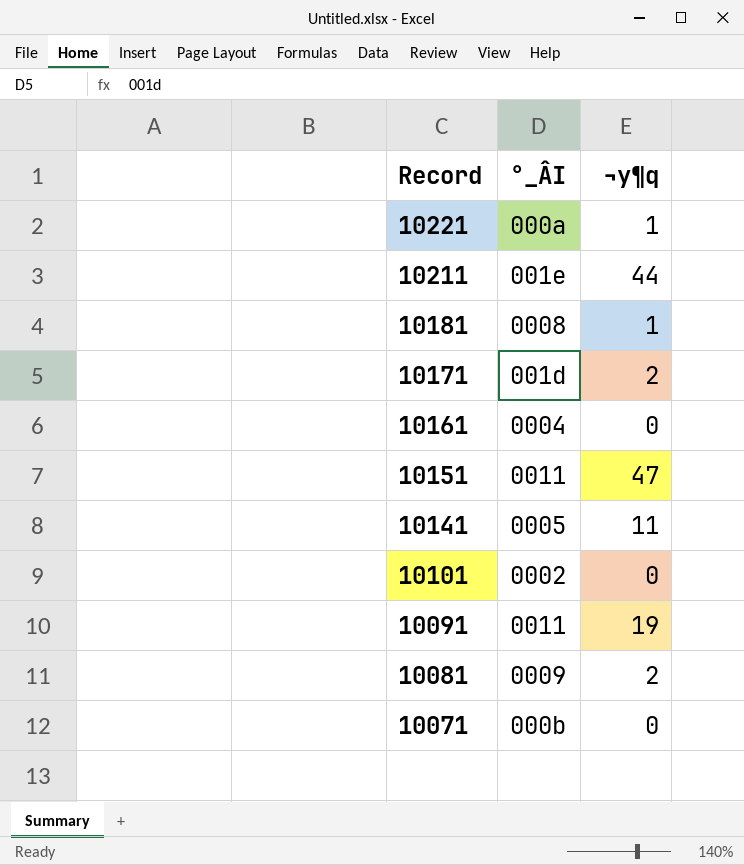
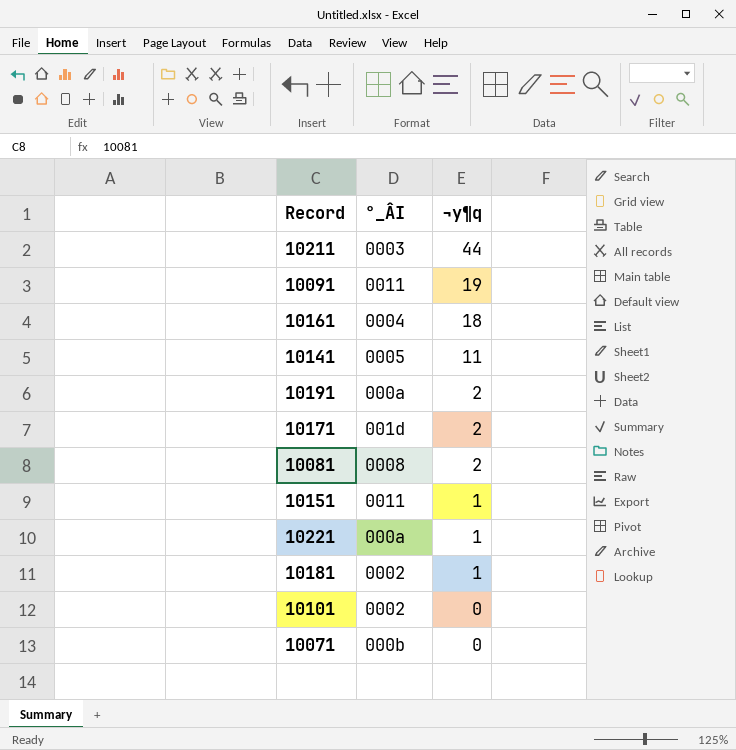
row order: Record descending -> ¬y¶q descending
10211 | °_ÂI: 001e -> 0003
10161 | ¬y¶q: 0 -> 18
row 10191: none -> 000a | 2
10081 | °_ÂI: 0009 -> 0008
10151 | ¬y¶q: 47 -> 1
10181 | °_ÂI: 0008 -> 0002

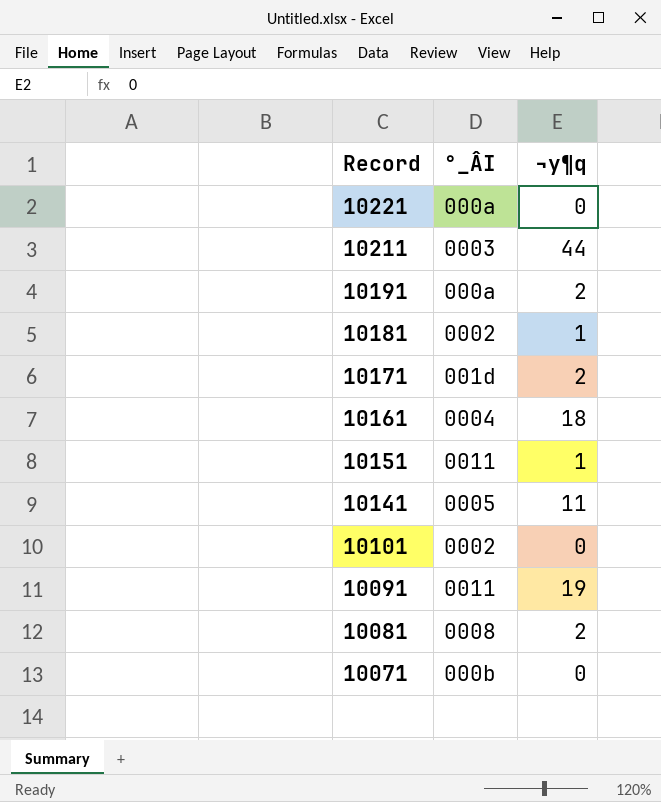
row order: ¬y¶q descending -> Record descending
10221 | ¬y¶q: 1 -> 0

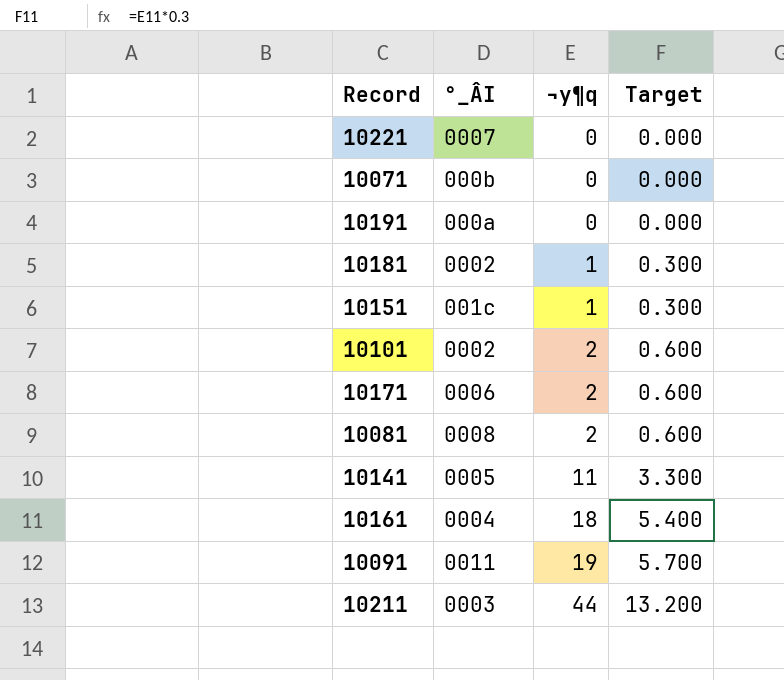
row order: Record descending -> ¬y¶q ascending
column Target | formula: none -> [¬y¶q] * 0.3
10221 | °_ÂI: 000a -> 0007
10191 | ¬y¶q: 2 -> 0
10151 | °_ÂI: 0011 -> 001c
10101 | ¬y¶q: 0 -> 2
10171 | °_ÂI: 001d -> 0006

